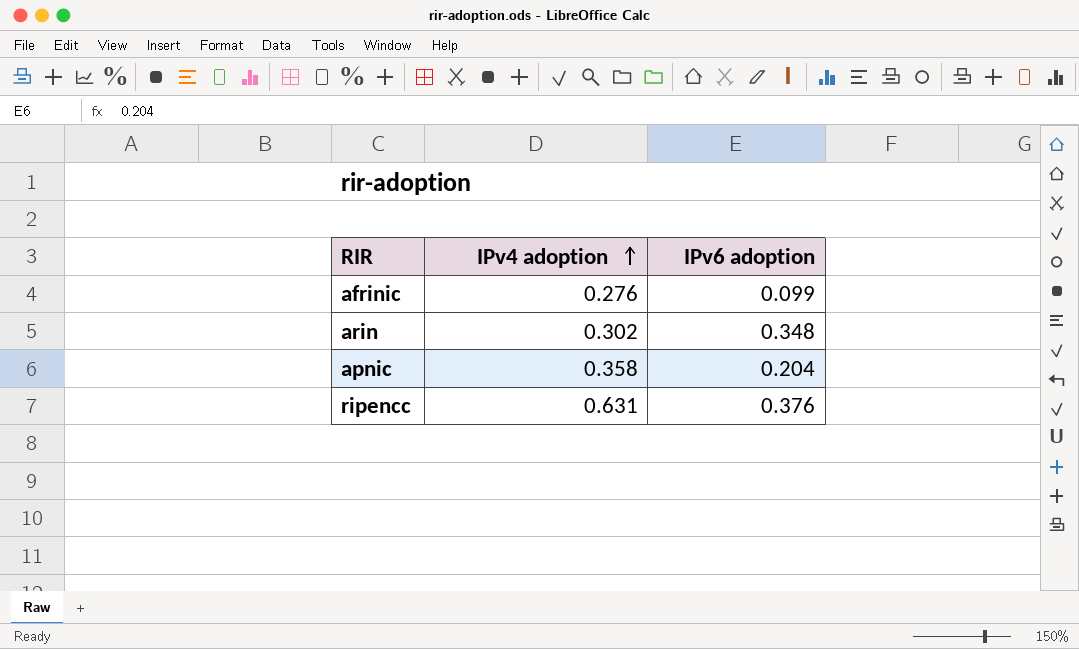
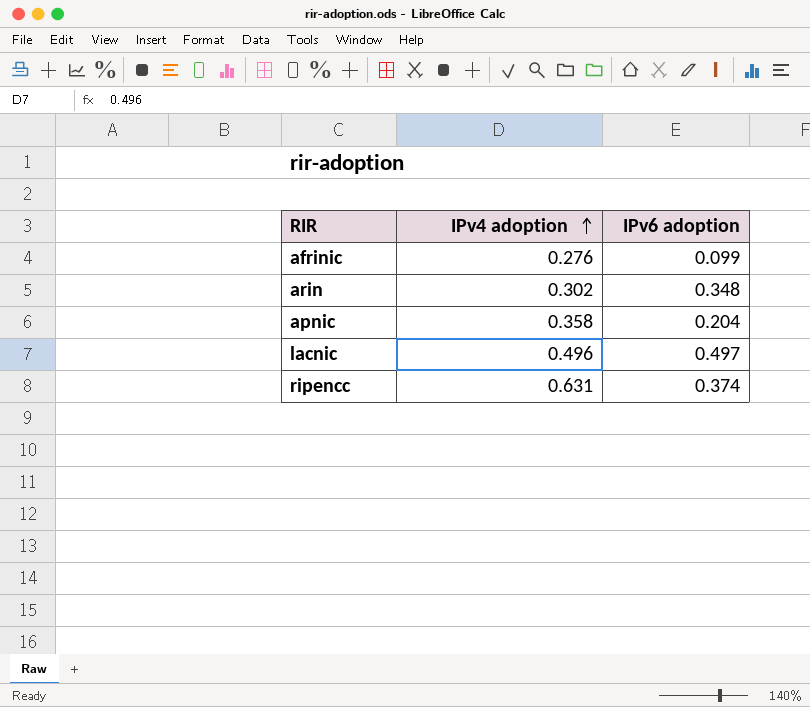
row lacnic: none -> 0.496 | 0.497
ripencc | IPv6 adoption: 0.376 -> 0.374

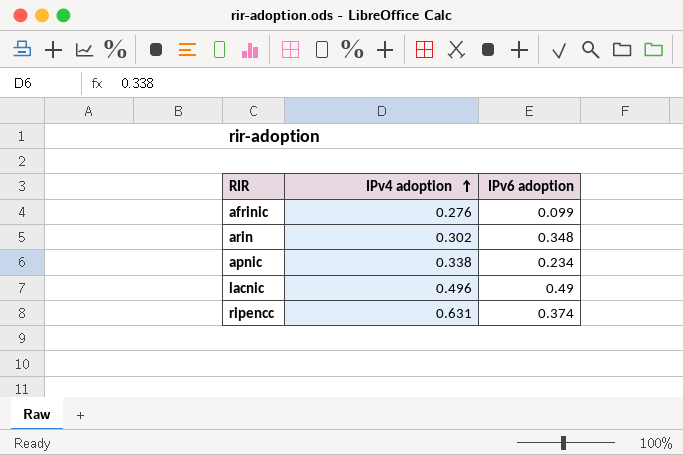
apnic | IPv4 adoption: 0.358 -> 0.338
apnic | IPv6 adoption: 0.204 -> 0.234
lacnic | IPv6 adoption: 0.497 -> 0.49

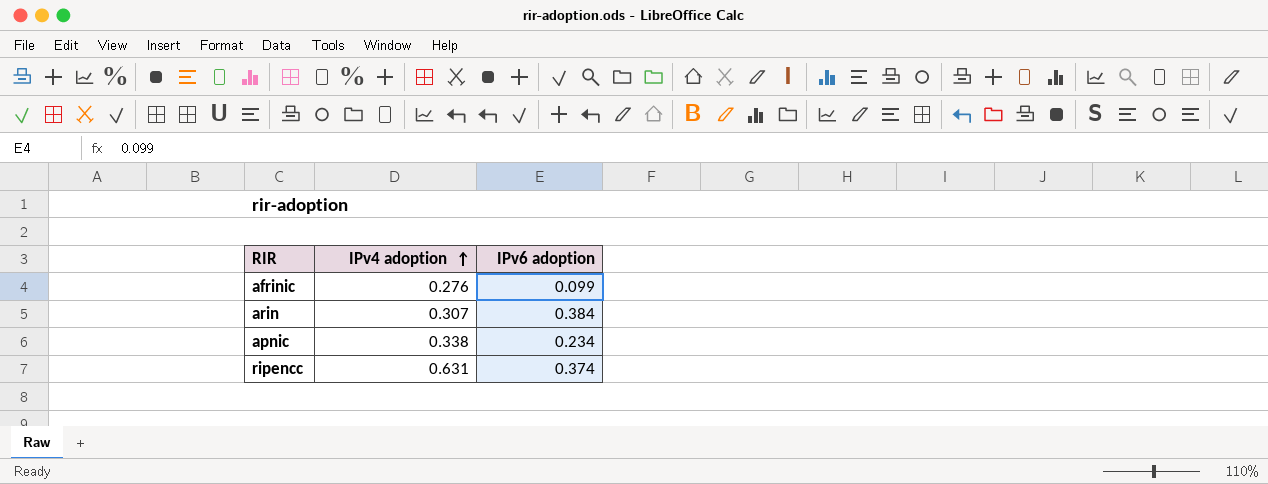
row lacnic: 0.496 | 0.49 -> none
arin | IPv4 adoption: 0.302 -> 0.307
arin | IPv6 adoption: 0.348 -> 0.384

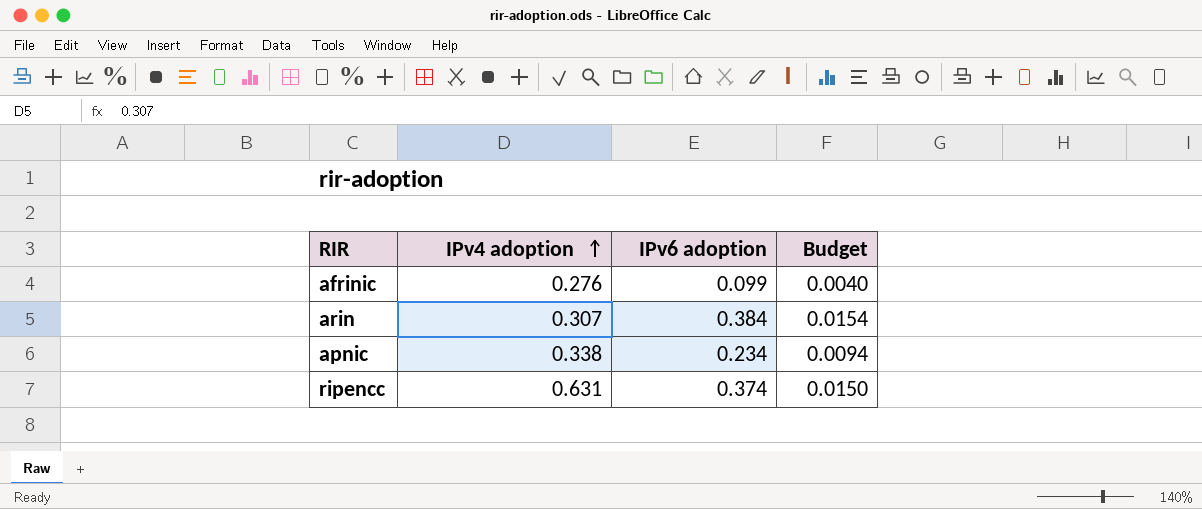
column Budget | formula: none -> [IPv6 adoption] * 0.04

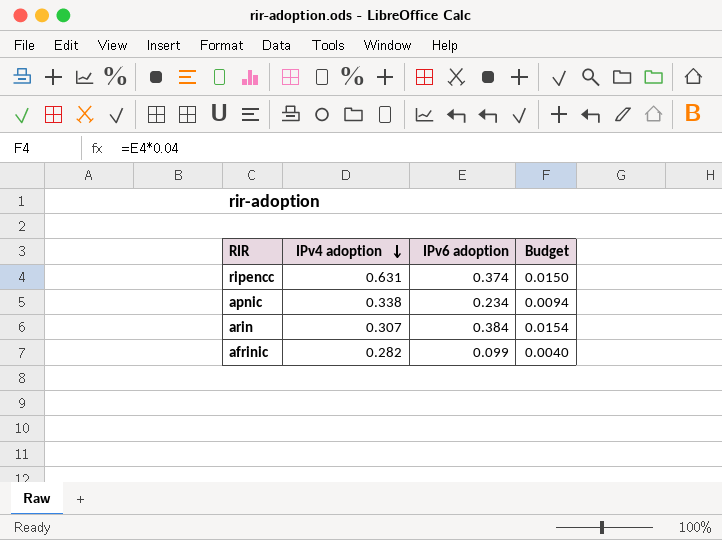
row order: IPv4 adoption ascending -> IPv4 adoption descending
afrinic | IPv4 adoption: 0.276 -> 0.282

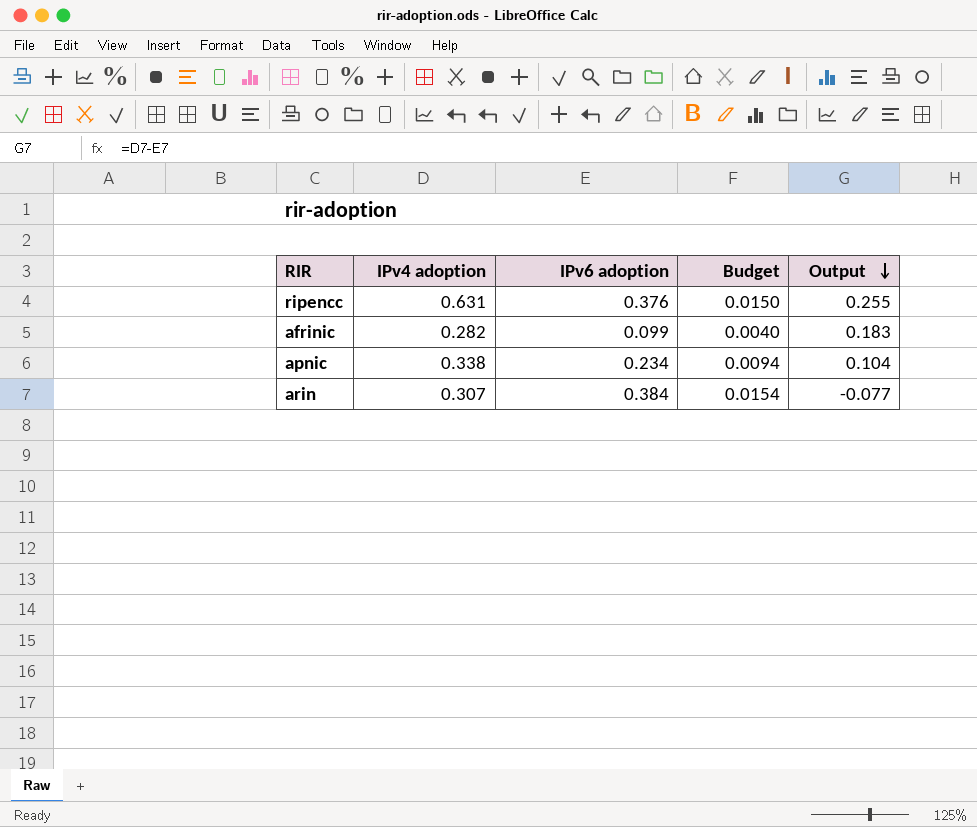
row order: IPv4 adoption descending -> Output descending
column Output | formula: none -> [IPv4 adoption] - [IPv6 adoption]
ripencc | IPv6 adoption: 0.374 -> 0.376

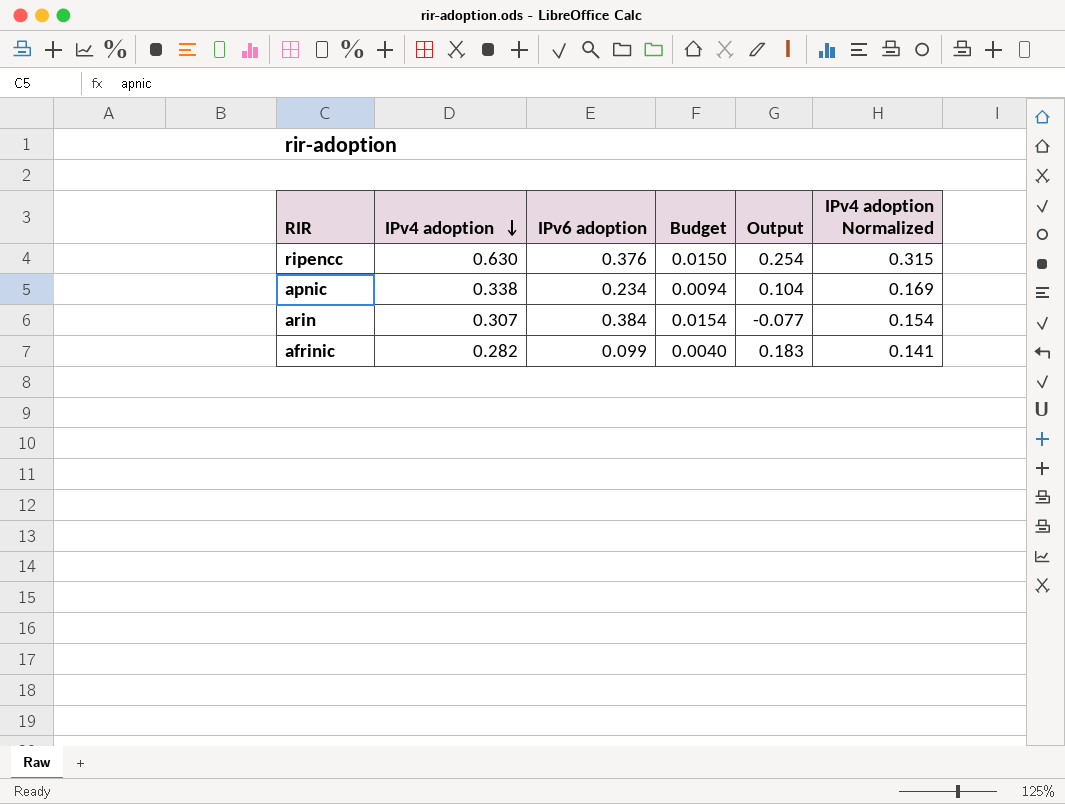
row order: Output descending -> IPv4 adoption descending
column IPv4 adoption Normalized | formula: none -> [IPv4 adoption] * 0.5
ripencc | IPv4 adoption: 0.631 -> 0.630
ripencc | Output: 0.255 -> 0.254

